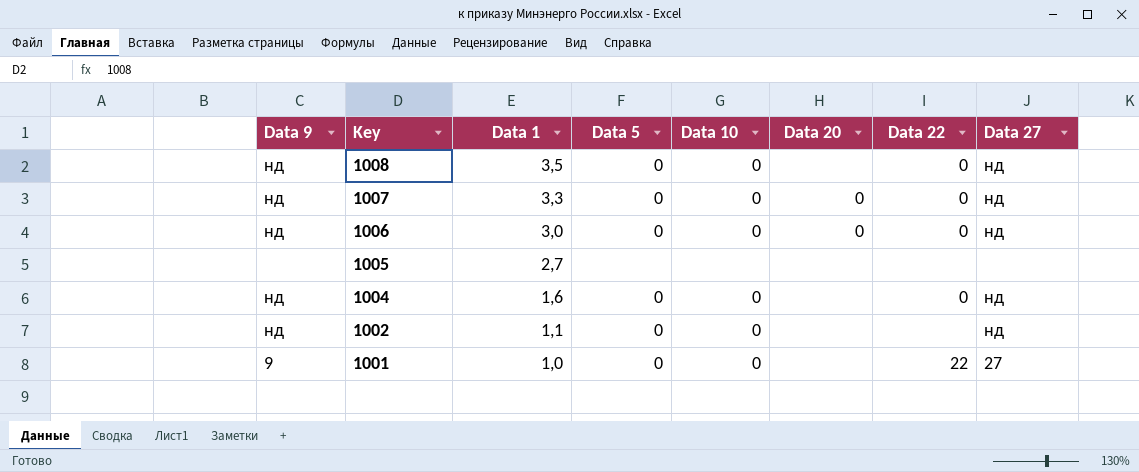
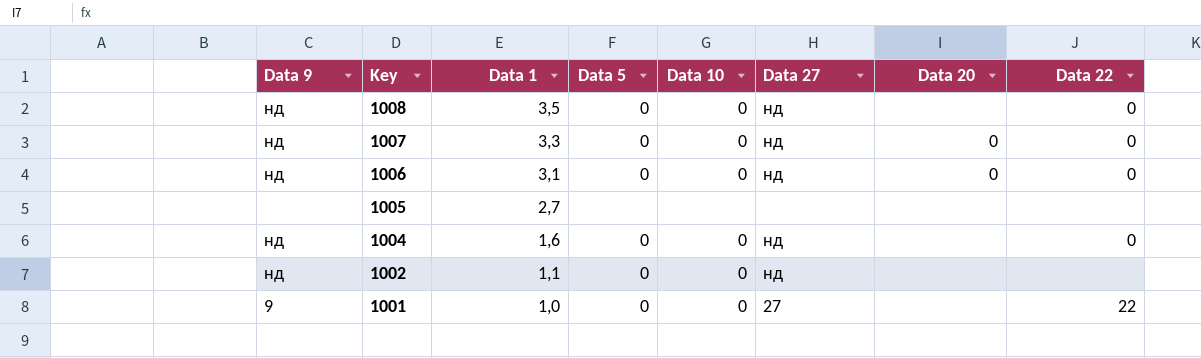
column Data 27 | position: 8 -> 6
1006 | Data 1: 3,0 -> 3,1

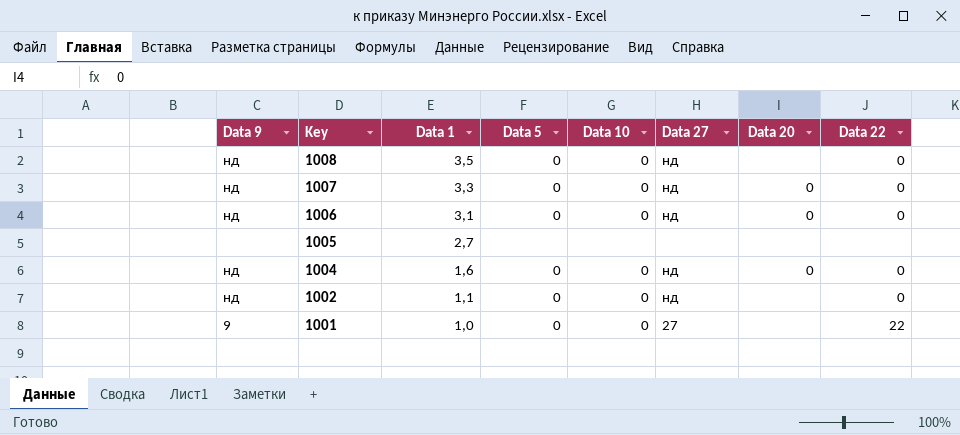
1004 | Data 20: none -> 0
1002 | Data 22: none -> 0

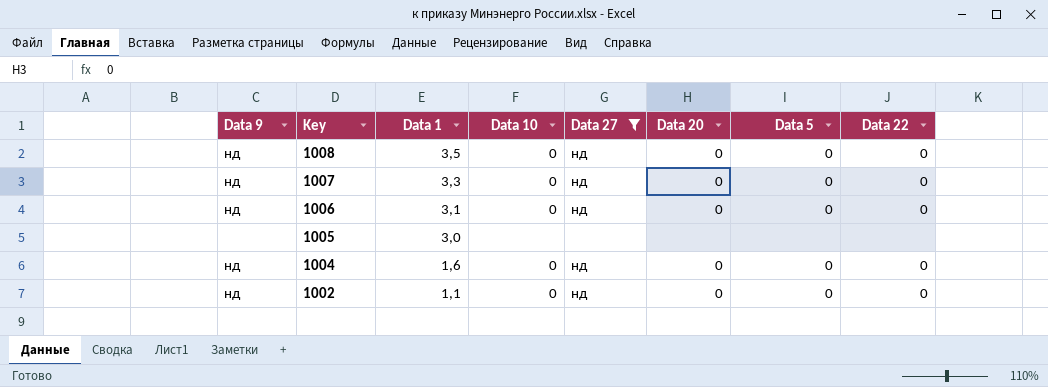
filter: none -> Data 27 != 27
column Data 5 | position: 4 -> 7
1008 | Data 20: none -> 0
1005 | Data 1: 2,7 -> 3,0
1002 | Data 20: none -> 0

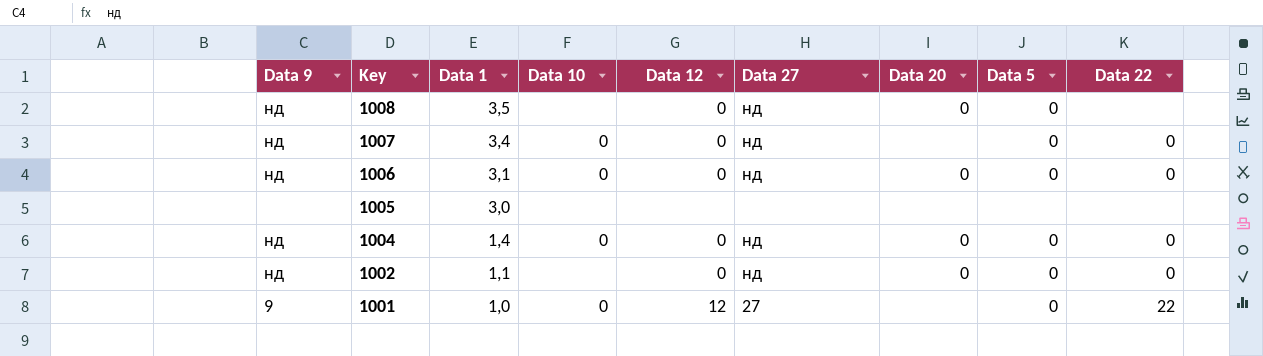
filter: Data 27 != 27 -> none
column Data 12 | position: none -> 5
1008 | Data 10: 0 -> none
1008 | Data 22: 0 -> none
1007 | Data 1: 3,3 -> 3,4
1007 | Data 20: 0 -> none
1004 | Data 1: 1,6 -> 1,4
1002 | Data 10: 0 -> none

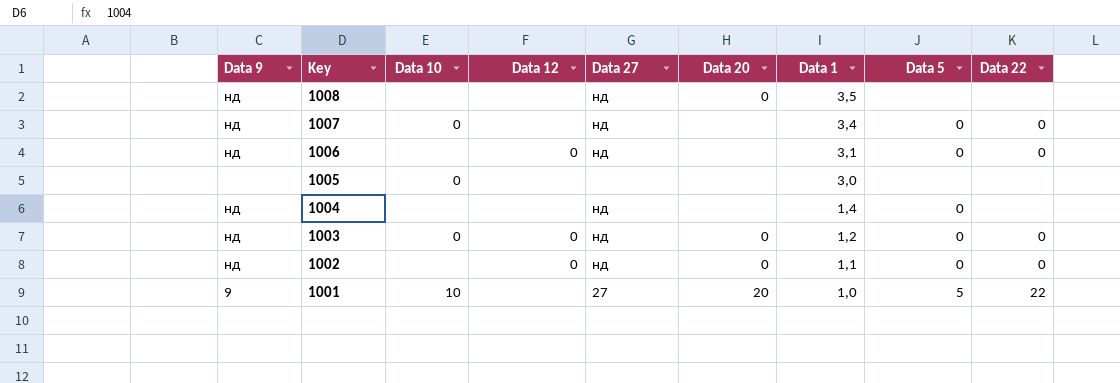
column Data 1 | position: 3 -> 7
1008 | Data 12: 0 -> none
1008 | Data 5: 0 -> none
1007 | Data 12: 0 -> none
1006 | Data 10: 0 -> none
1006 | Data 20: 0 -> none
1005 | Data 10: none -> 0
1004 | Data 10: 0 -> none
1004 | Data 12: 0 -> none
1004 | Data 20: 0 -> none
1004 | Data 22: 0 -> none
row 1003: none -> нд | 0 | 0 | нд | 0 | 1,2 | 0 | 0
1001 | Data 10: 0 -> 10
1001 | Data 12: 12 -> none
1001 | Data 20: none -> 20
1001 | Data 5: 0 -> 5

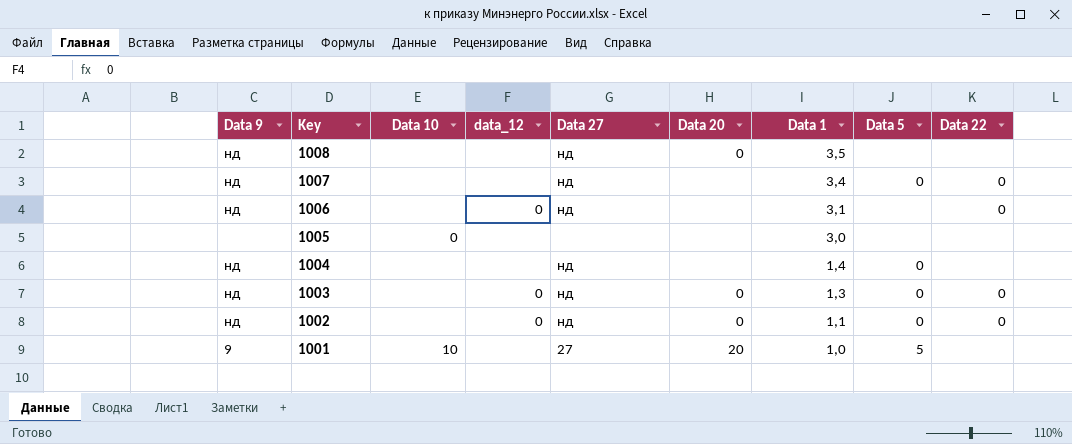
column name: Data 12 -> data_12
1007 | Data 10: 0 -> none
1006 | Data 5: 0 -> none
1003 | Data 10: 0 -> none
1003 | Data 1: 1,2 -> 1,3
1001 | Data 22: 22 -> none

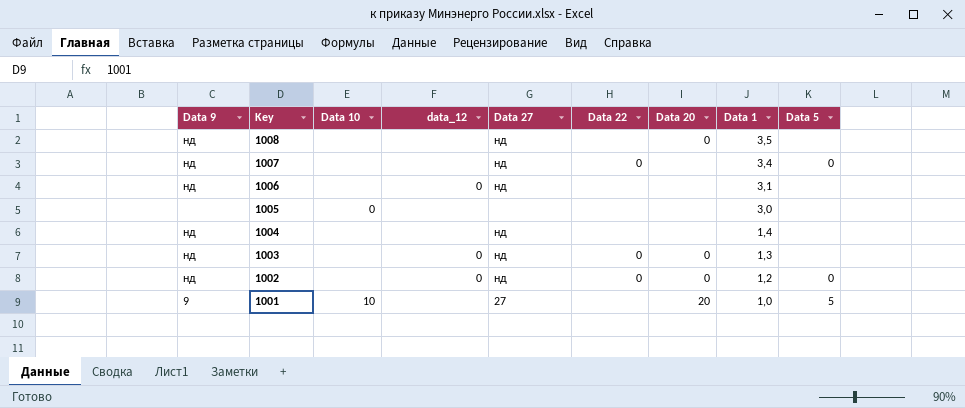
column Data 22 | position: 9 -> 6
1006 | Data 22: 0 -> none
1004 | Data 5: 0 -> none
1003 | Data 5: 0 -> none
1002 | Data 1: 1,1 -> 1,2

